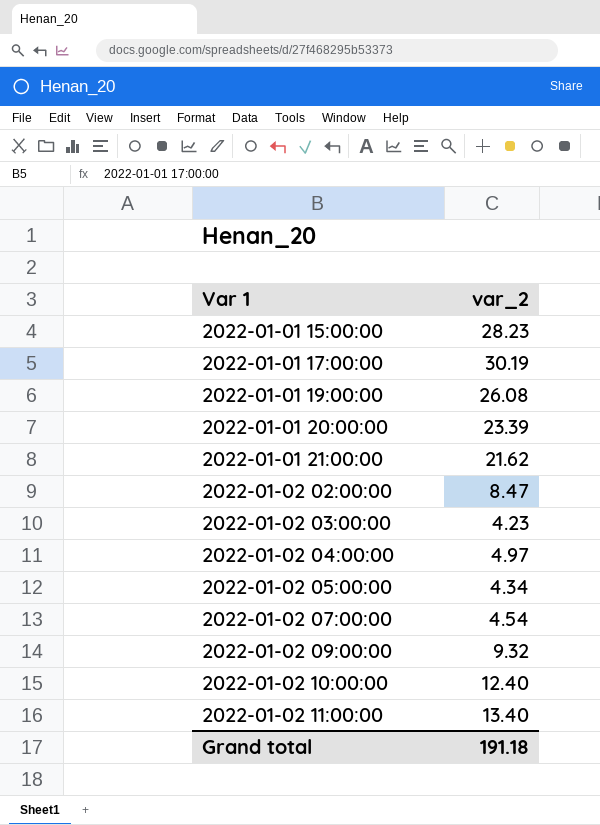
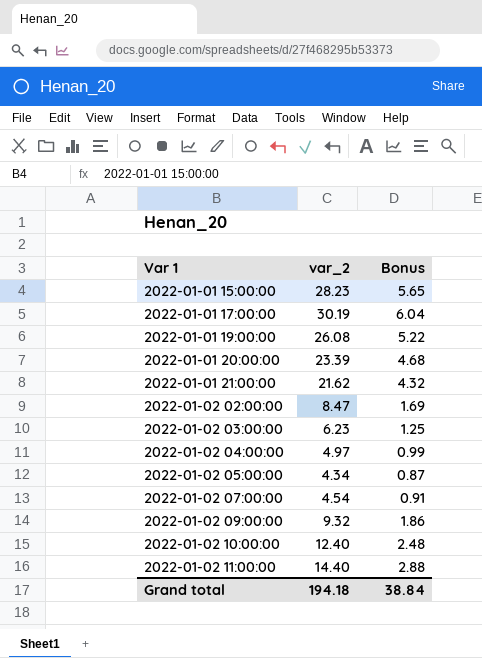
column Bonus | formula: none -> [var_2] * 0.2
2022-01-02 03:00:00 | var_2: 4.23 -> 6.23
2022-01-02 11:00:00 | var_2: 13.40 -> 14.40
Grand total | var_2: 191.18 -> 194.18

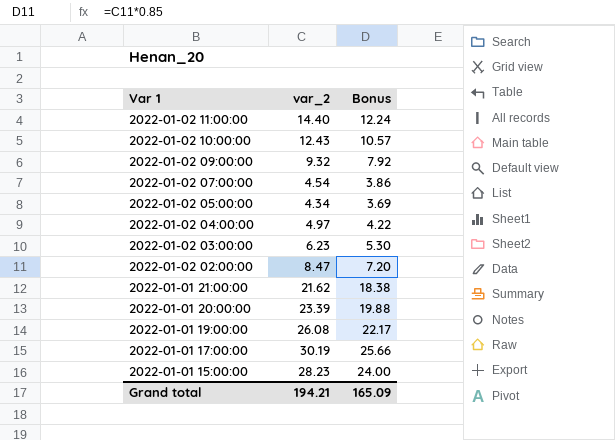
row order: Var 1 ascending -> Var 1 descending
column Bonus | formula: [var_2] * 0.2 -> [var_2] * 0.85
2022-01-02 10:00:00 | var_2: 12.40 -> 12.43
Grand total | var_2: 194.18 -> 194.21
Grand total | Bonus: 38.84 -> 165.09

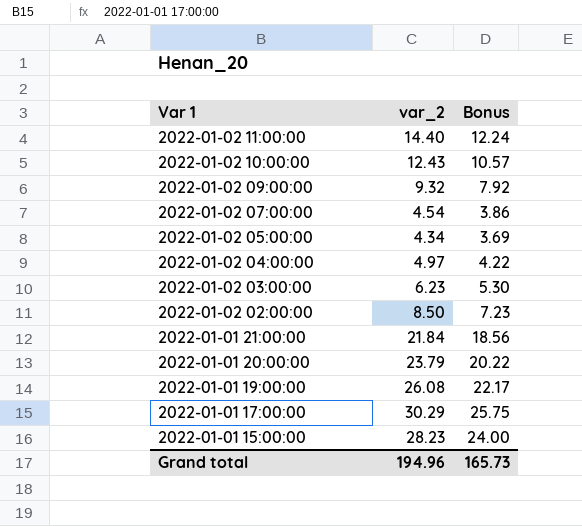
2022-01-02 02:00:00 | var_2: 8.47 -> 8.50
2022-01-02 02:00:00 | Bonus: 7.20 -> 7.23
2022-01-01 21:00:00 | var_2: 21.62 -> 21.84
2022-01-01 21:00:00 | Bonus: 18.38 -> 18.56
2022-01-01 20:00:00 | var_2: 23.39 -> 23.79
2022-01-01 20:00:00 | Bonus: 19.88 -> 20.22
2022-01-01 17:00:00 | var_2: 30.19 -> 30.29
2022-01-01 17:00:00 | Bonus: 25.66 -> 25.75
Grand total | var_2: 194.21 -> 194.96
Grand total | Bonus: 165.09 -> 165.73

